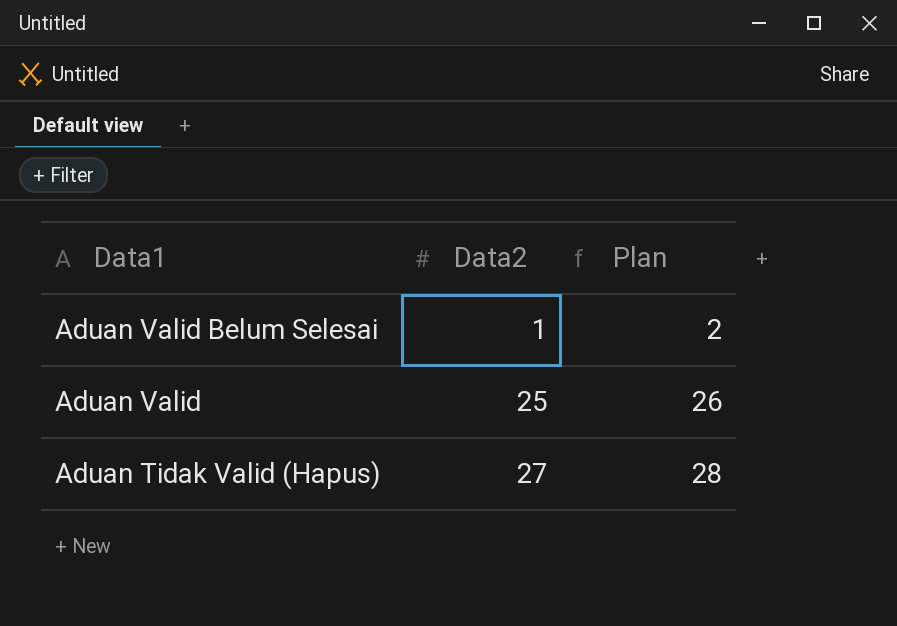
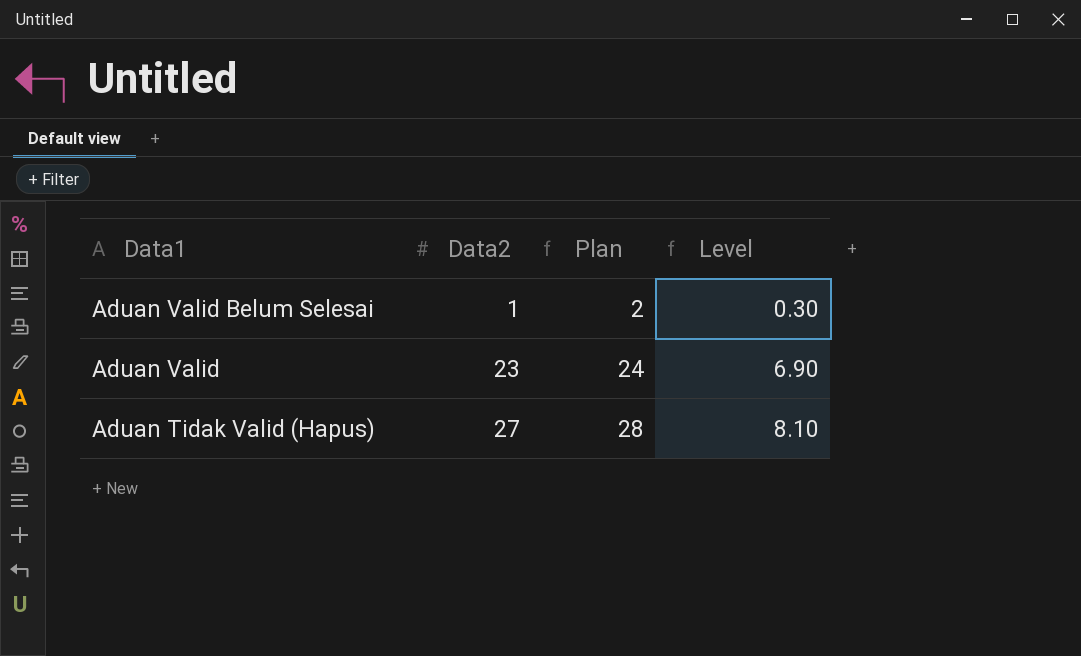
column Level | formula: none -> [Data2] * 0.3
Aduan Valid | Data2: 25 -> 23
Aduan Valid | Plan: 26 -> 24

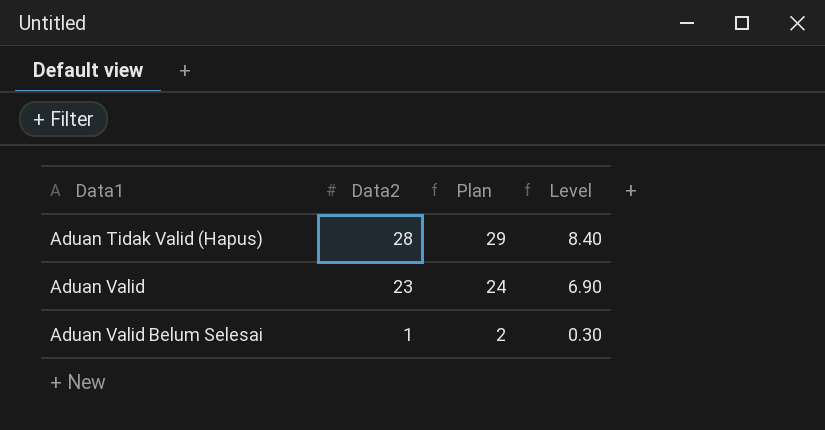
row order: Data1 descending -> Data1 ascending
Aduan Tidak Valid (Hapus) | Data2: 27 -> 28
Aduan Tidak Valid (Hapus) | Plan: 28 -> 29
Aduan Tidak Valid (Hapus) | Level: 8.10 -> 8.40

